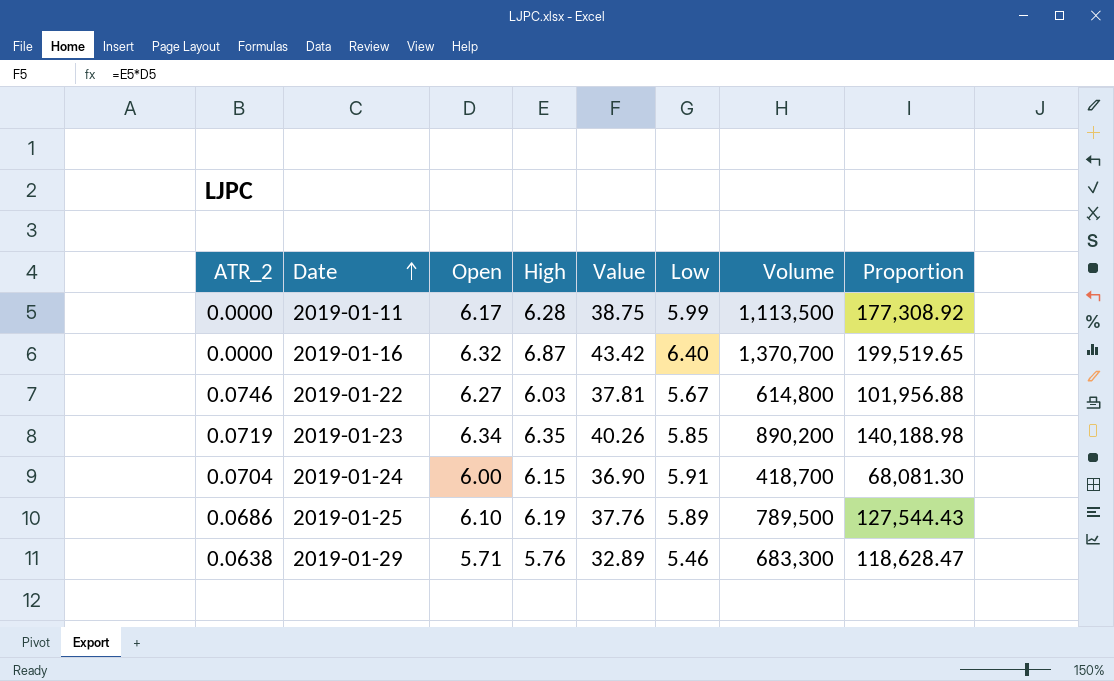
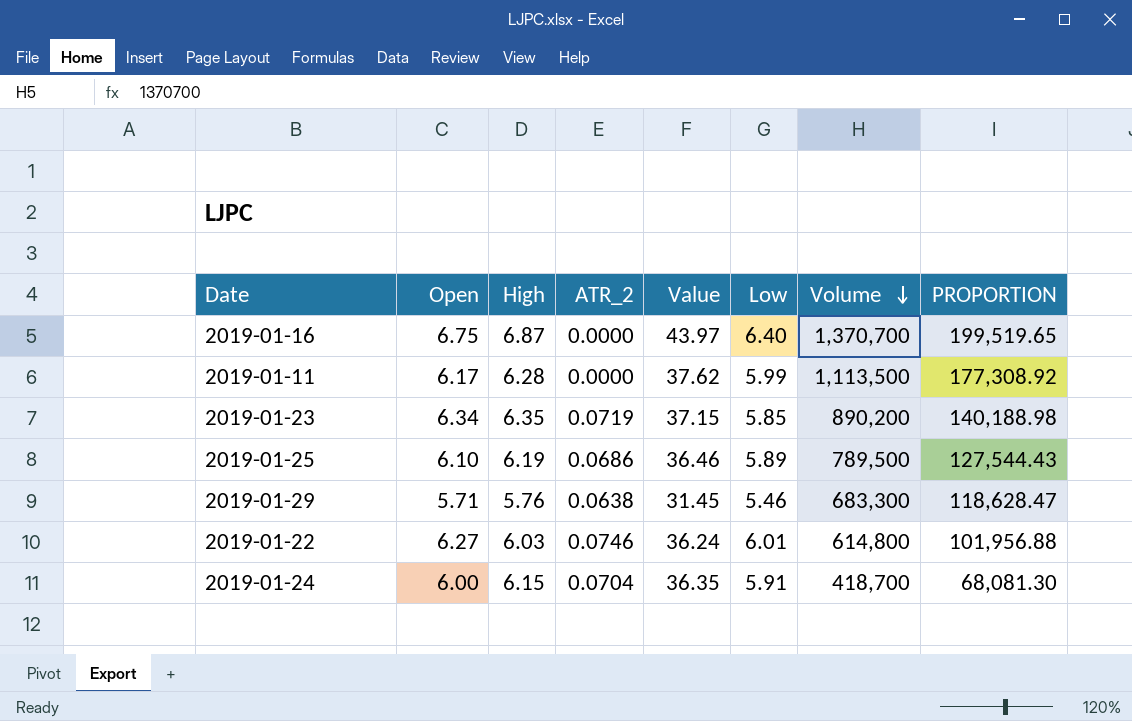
row order: Date ascending -> Volume descending
column ATR_2 | position: 1 -> 4
column Value | formula: [Open] * [High] -> [High] * [Low]
column name: Proportion -> PROPORTION
2019-01-16 | Open: 6.32 -> 6.75
2019-01-22 | Low: 5.67 -> 6.01

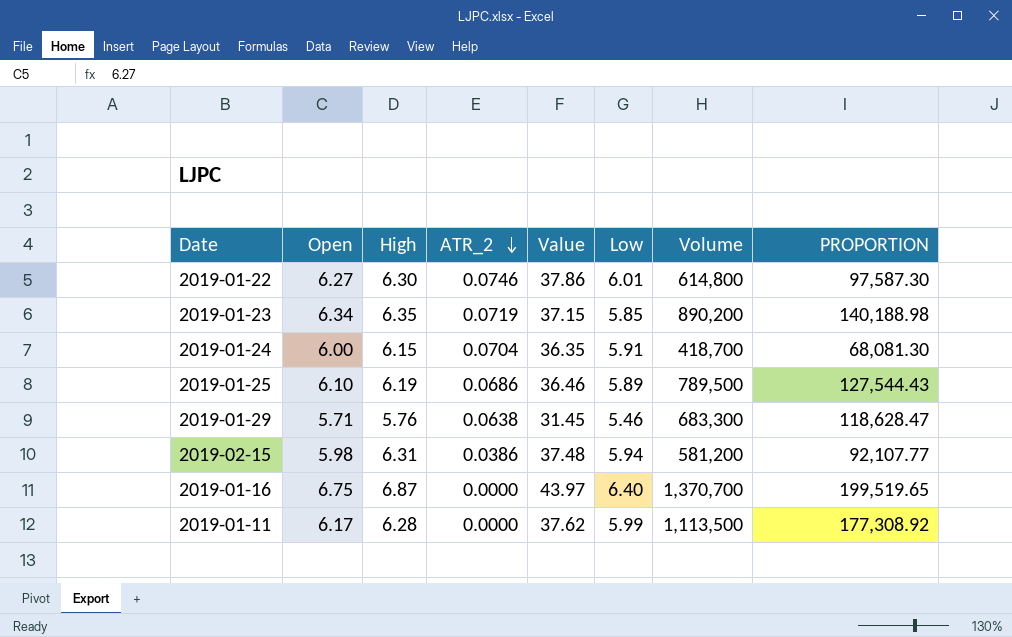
row order: Volume descending -> ATR_2 descending
2019-01-22 | High: 6.03 -> 6.30
2019-01-22 | Value: 36.24 -> 37.86
2019-01-22 | PROPORTION: 101,956.88 -> 97,587.30
row 2019-02-15: none -> 5.98 | 6.31 | 0.0386 | 37.48 | 5.94 | 581,200 | 92,107.77

